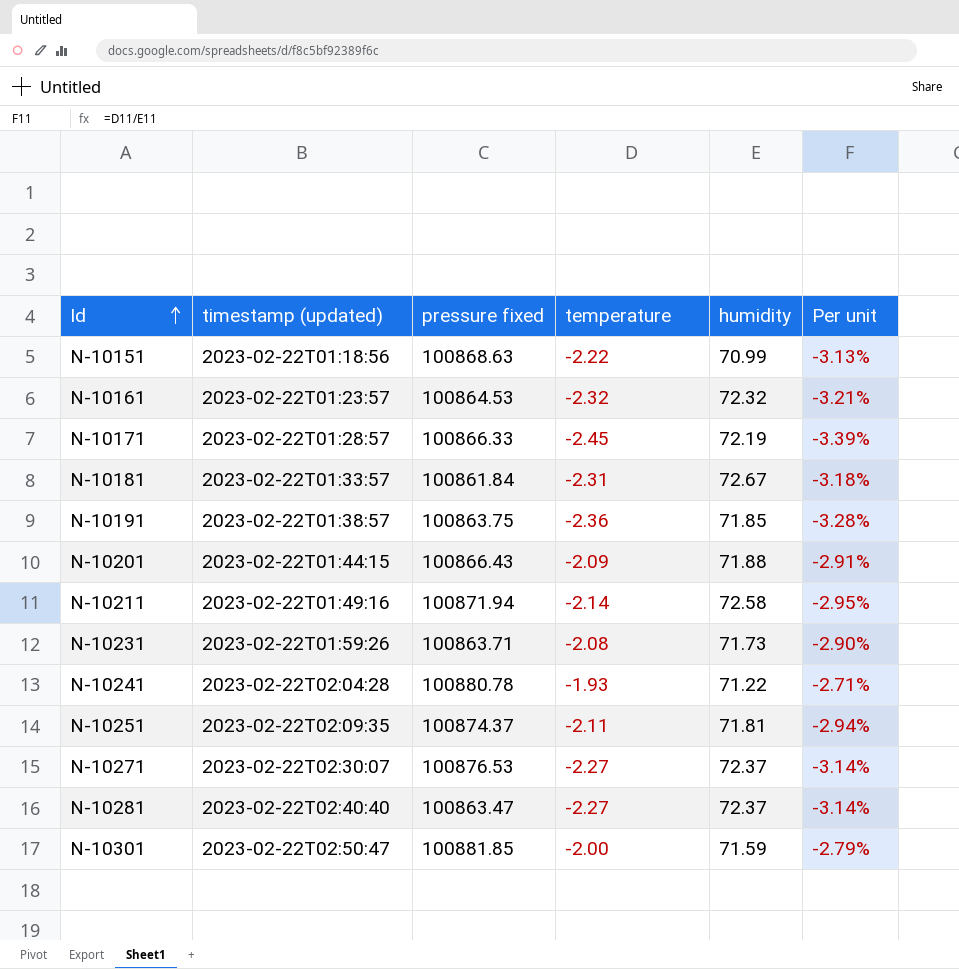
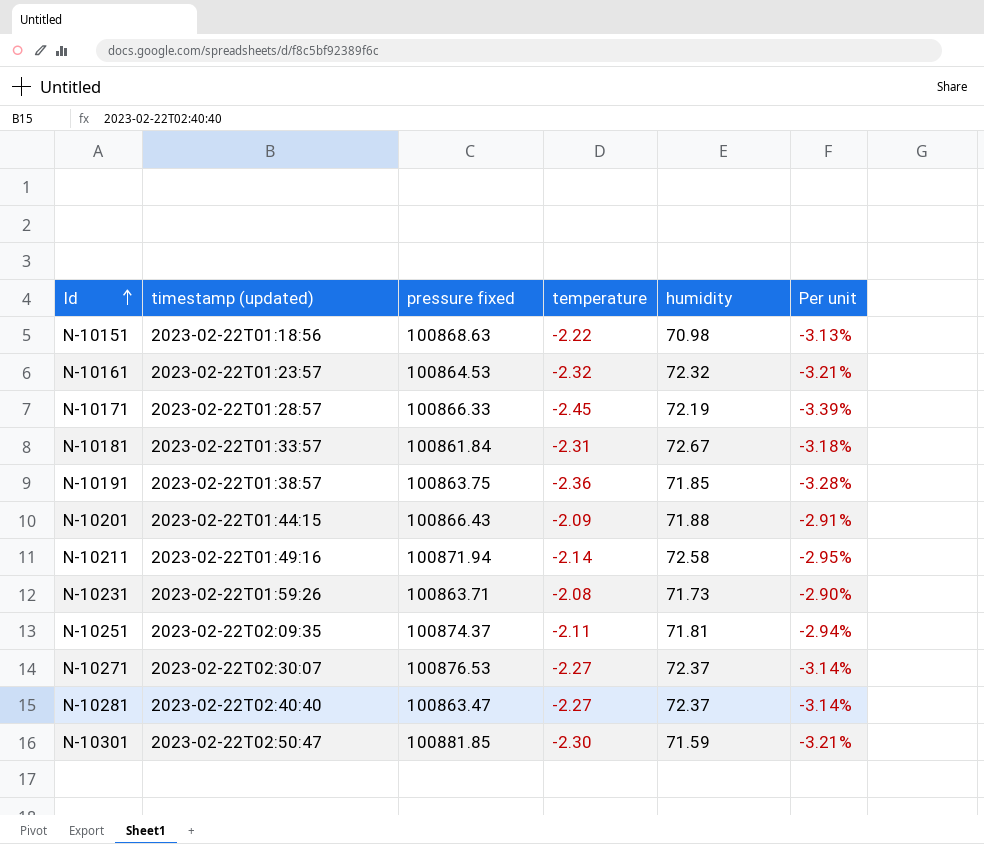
row N-10241: 2023-02-22T02:04:28 | 100880.78 | -1.93 | 71.22 | -2.71% -> none
N-10151 | humidity: 70.99 -> 70.98
N-10301 | temperature: -2.00 -> -2.30
N-10301 | Per unit: -2.79% -> -3.21%

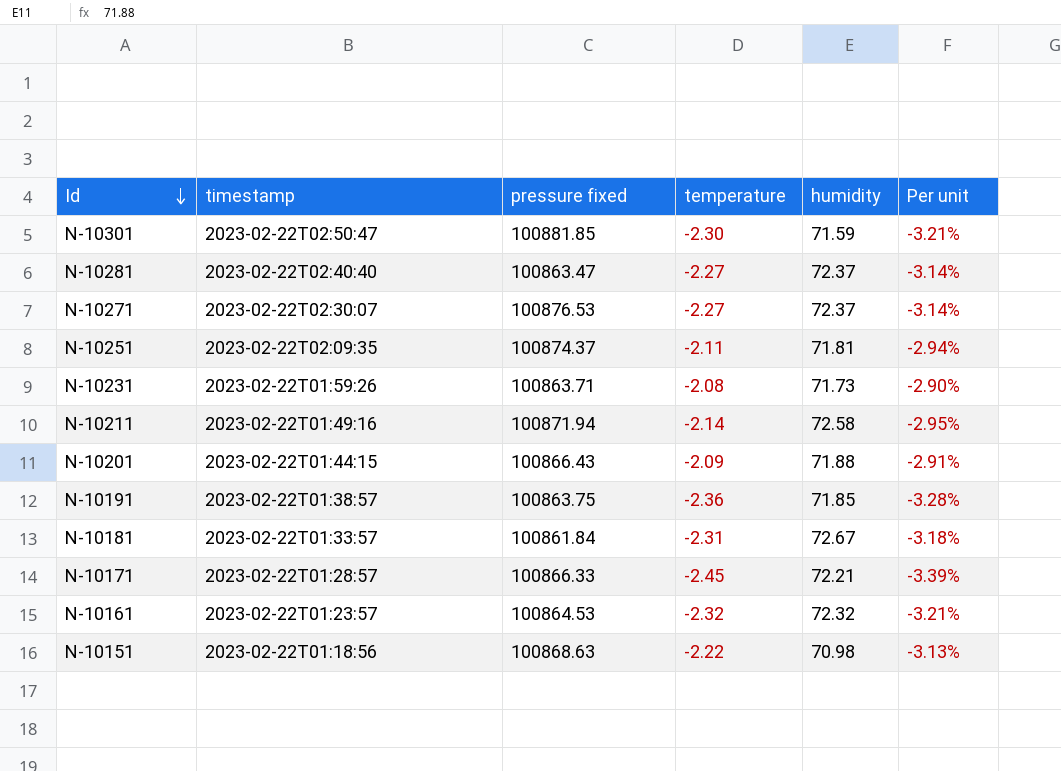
row order: Id ascending -> Id descending
column name: timestamp (updated) -> timestamp
N-10171 | humidity: 72.19 -> 72.21

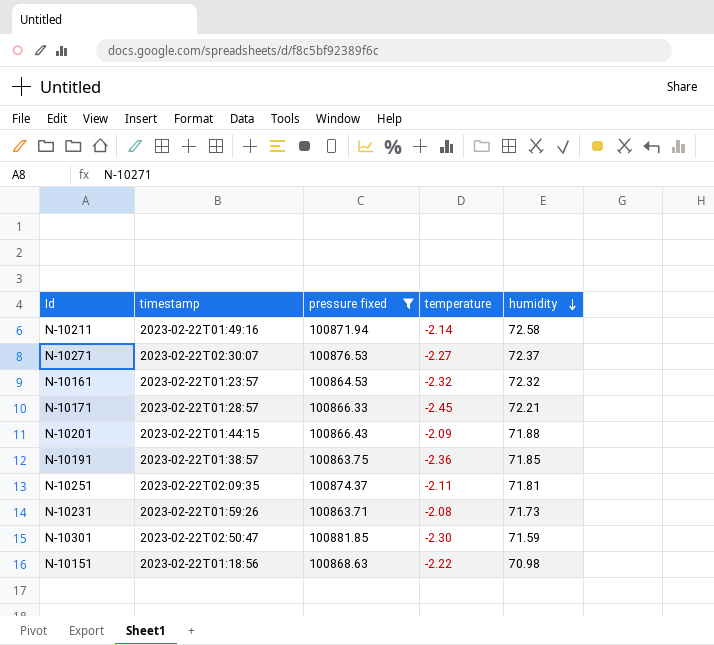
filter: none -> pressure fixed >= 100863.71
row order: Id descending -> humidity descending
column Per unit | formula: [temperature] / [humidity] -> none

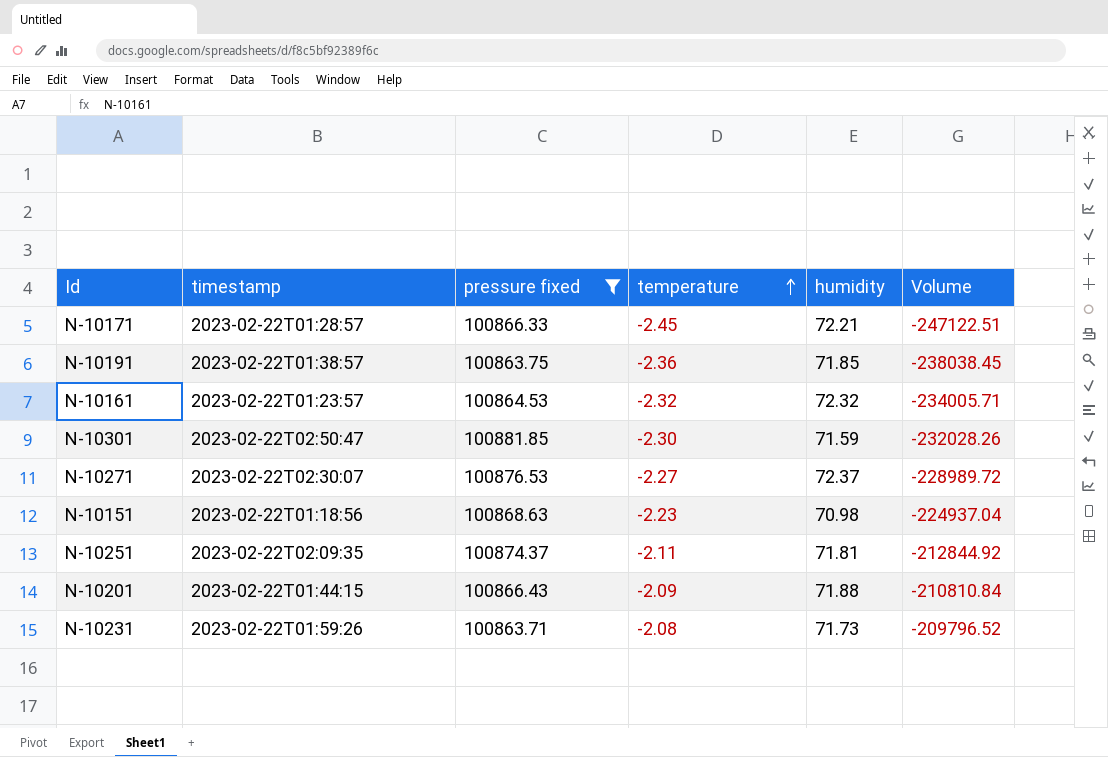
row order: humidity descending -> temperature ascending
column Volume | formula: none -> [pressure fixed] * [temperature]
row N-10211: 2023-02-22T01:49:16 | 100871.94 | -2.14 | 72.58 -> none
N-10151 | temperature: -2.22 -> -2.23

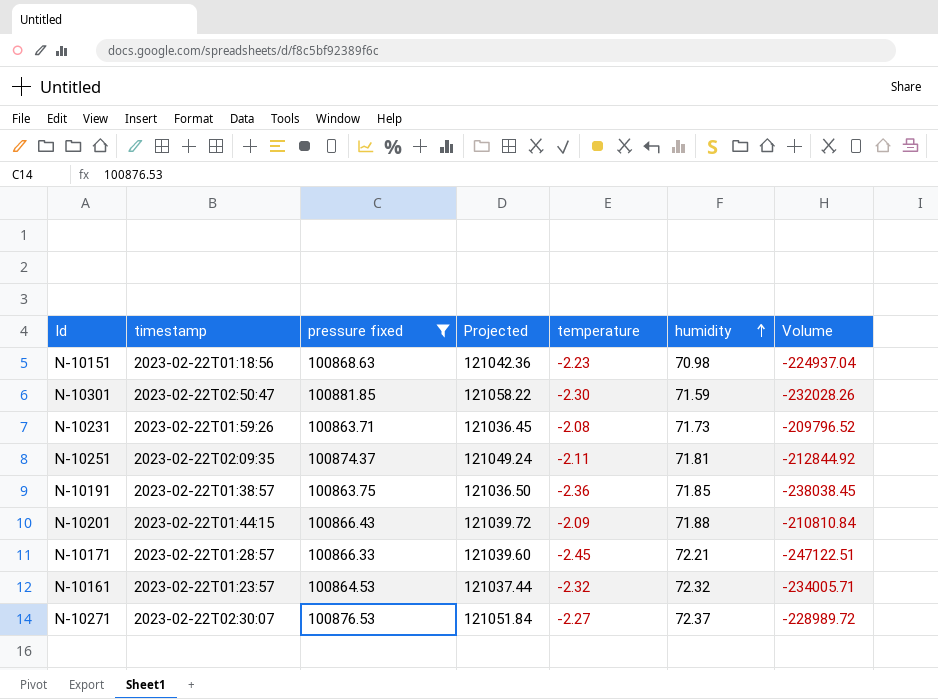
row order: temperature ascending -> humidity ascending
column Projected | formula: none -> [pressure fixed] * 1.2

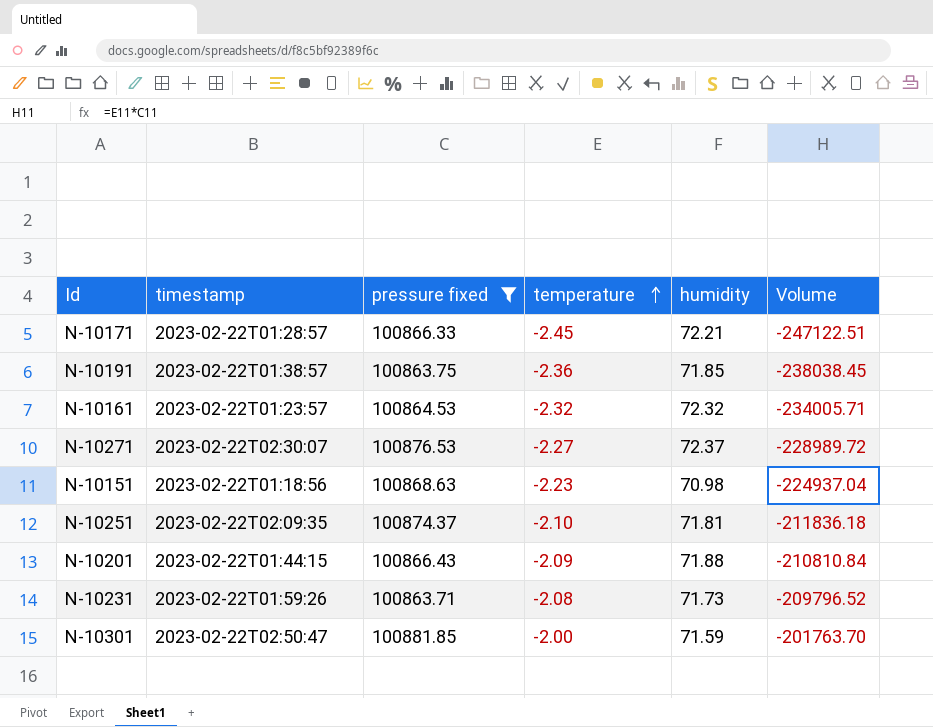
row order: humidity ascending -> temperature ascending
column Projected | formula: [pressure fixed] * 1.2 -> none
N-10251 | temperature: -2.11 -> -2.10
N-10251 | Volume: -212844.92 -> -211836.18
N-10301 | temperature: -2.30 -> -2.00
N-10301 | Volume: -232028.26 -> -201763.70

